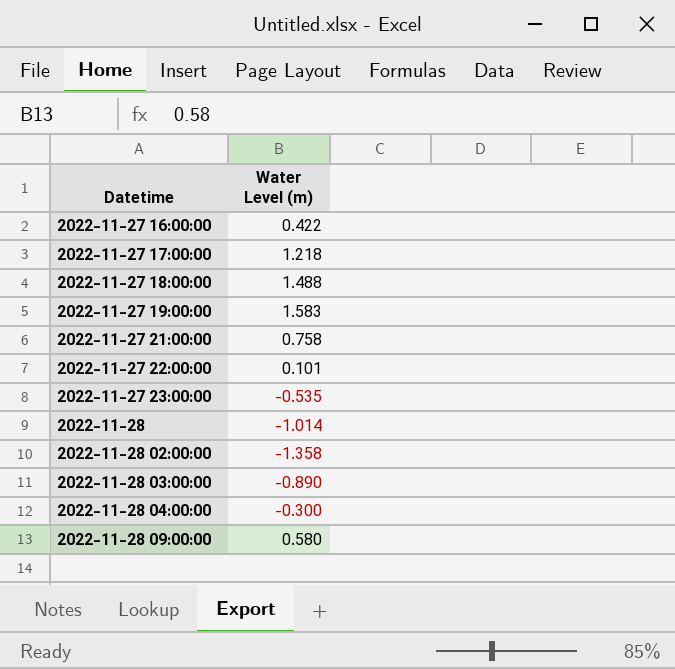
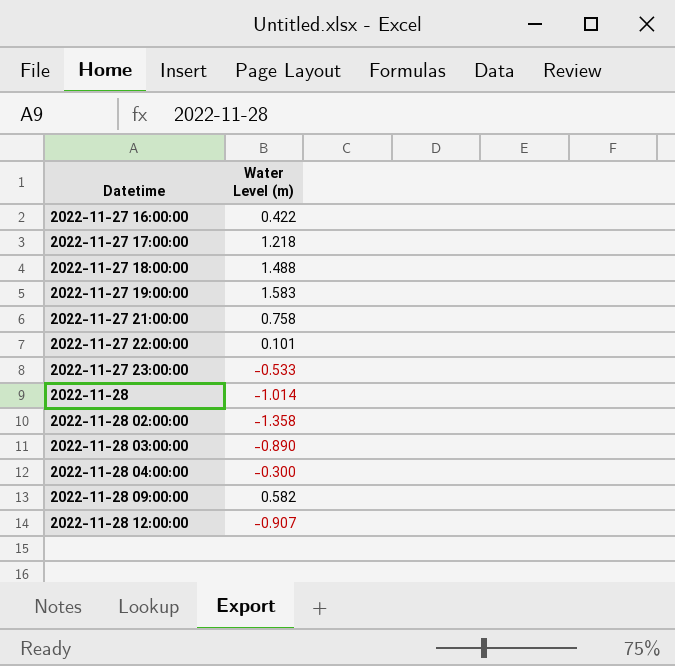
2022-11-27 23:00:00 | Water Level (m): -0.535 -> -0.533
2022-11-28 09:00:00 | Water Level (m): 0.580 -> 0.582
row 2022-11-28 12:00:00: none -> -0.907

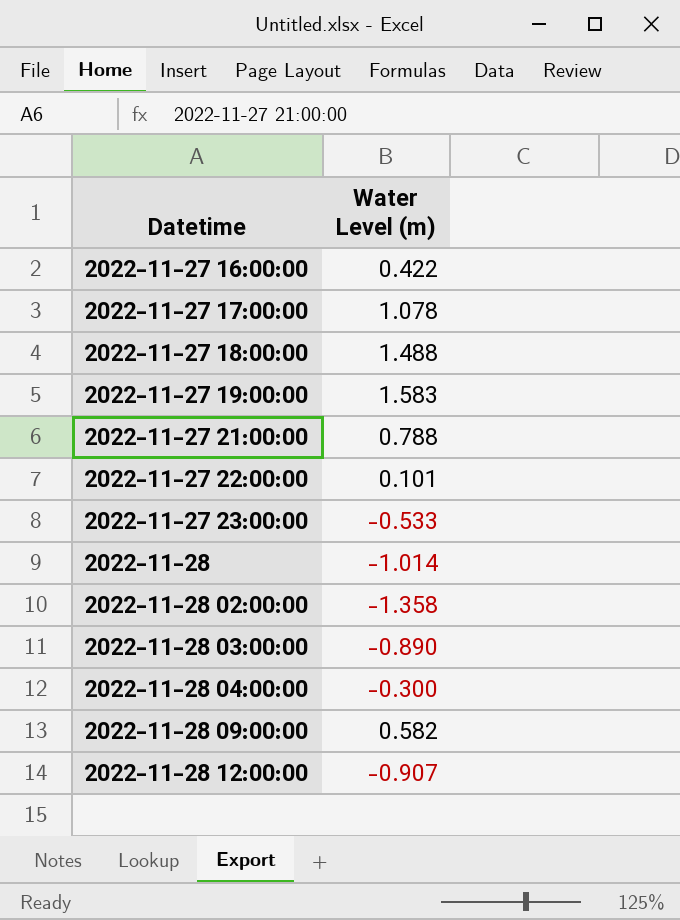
2022-11-27 17:00:00 | Water Level (m): 1.218 -> 1.078
2022-11-27 21:00:00 | Water Level (m): 0.758 -> 0.788

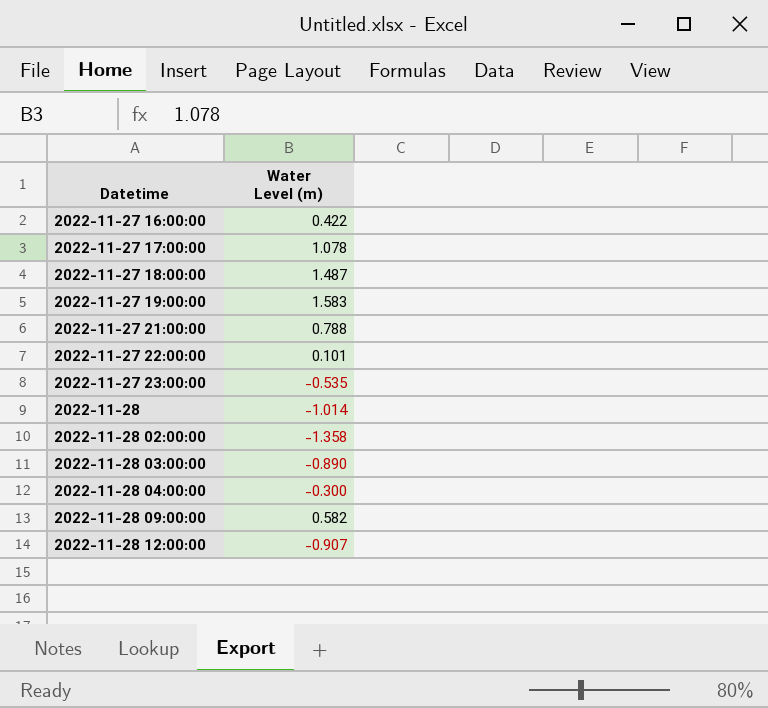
2022-11-27 18:00:00 | Water Level (m): 1.488 -> 1.487
2022-11-27 23:00:00 | Water Level (m): -0.533 -> -0.535

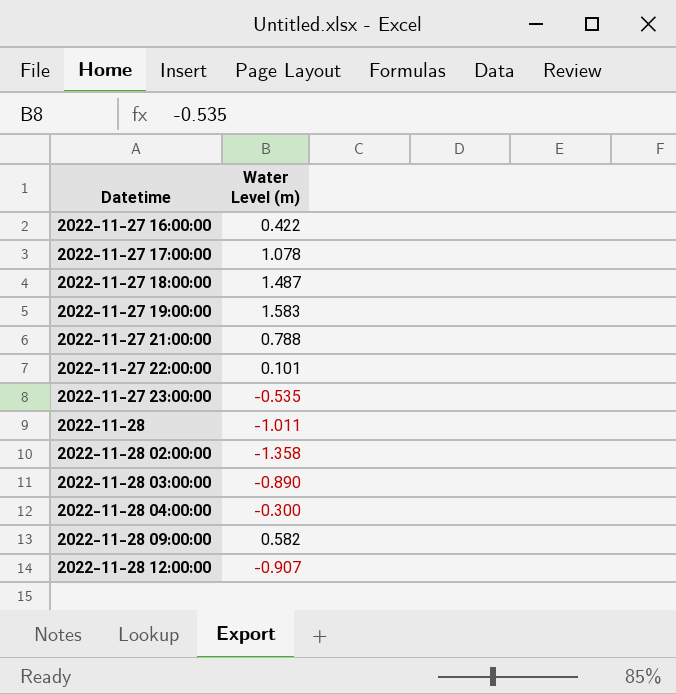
2022-11-28 | Water Level (m): -1.014 -> -1.011

